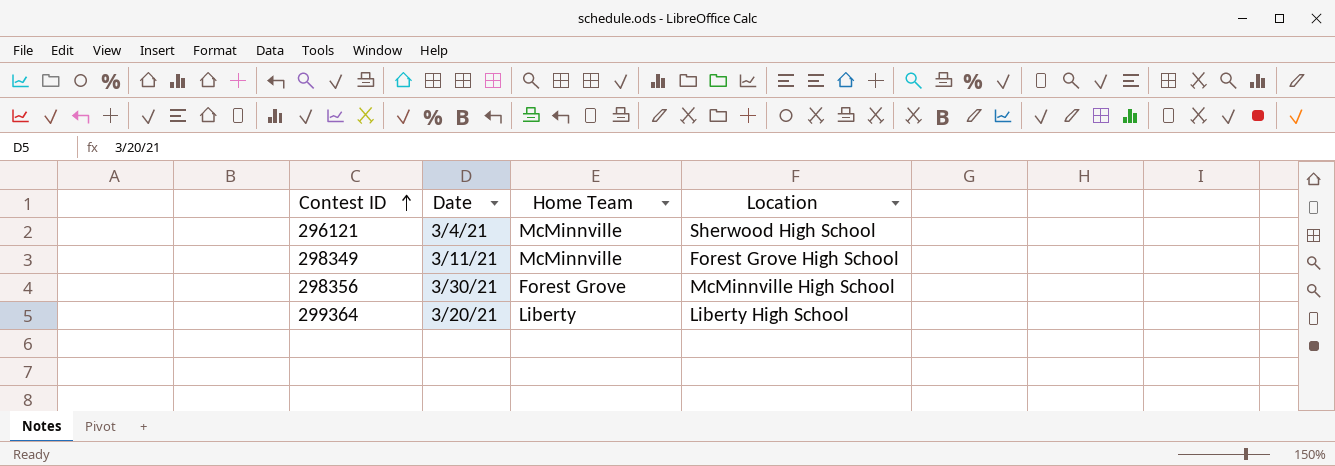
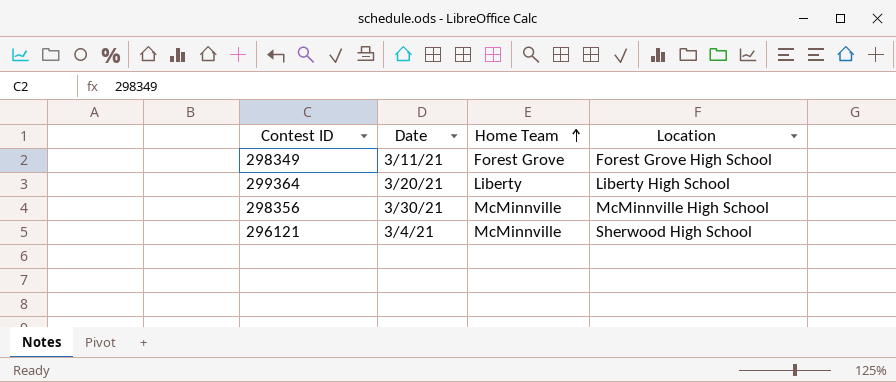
row order: Contest ID ascending -> Home Team ascending
298349 | Home Team: McMinnville -> Forest Grove
298356 | Home Team: Forest Grove -> McMinnville

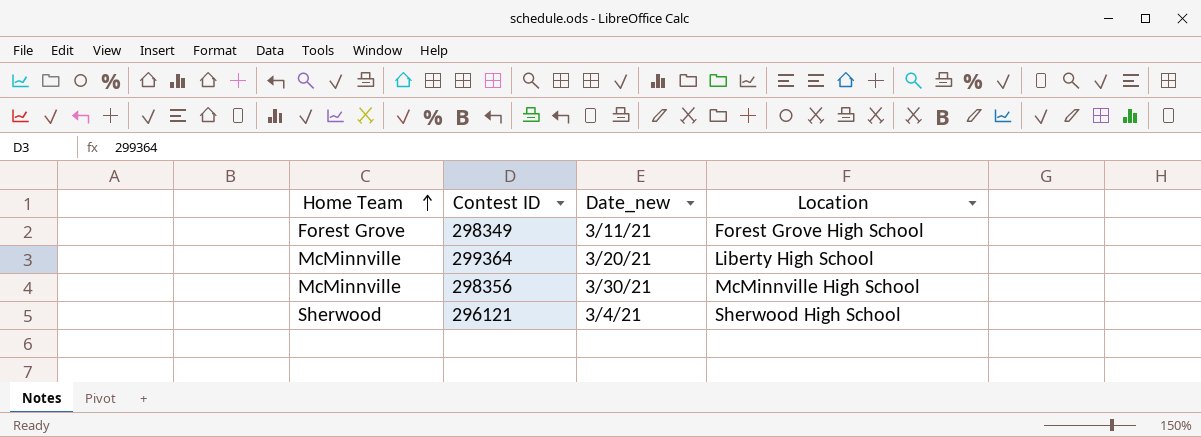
column Home Team | position: 3 -> 1
column name: Date -> Date_new
299364 | Home Team: Liberty -> McMinnville
296121 | Home Team: McMinnville -> Sherwood

